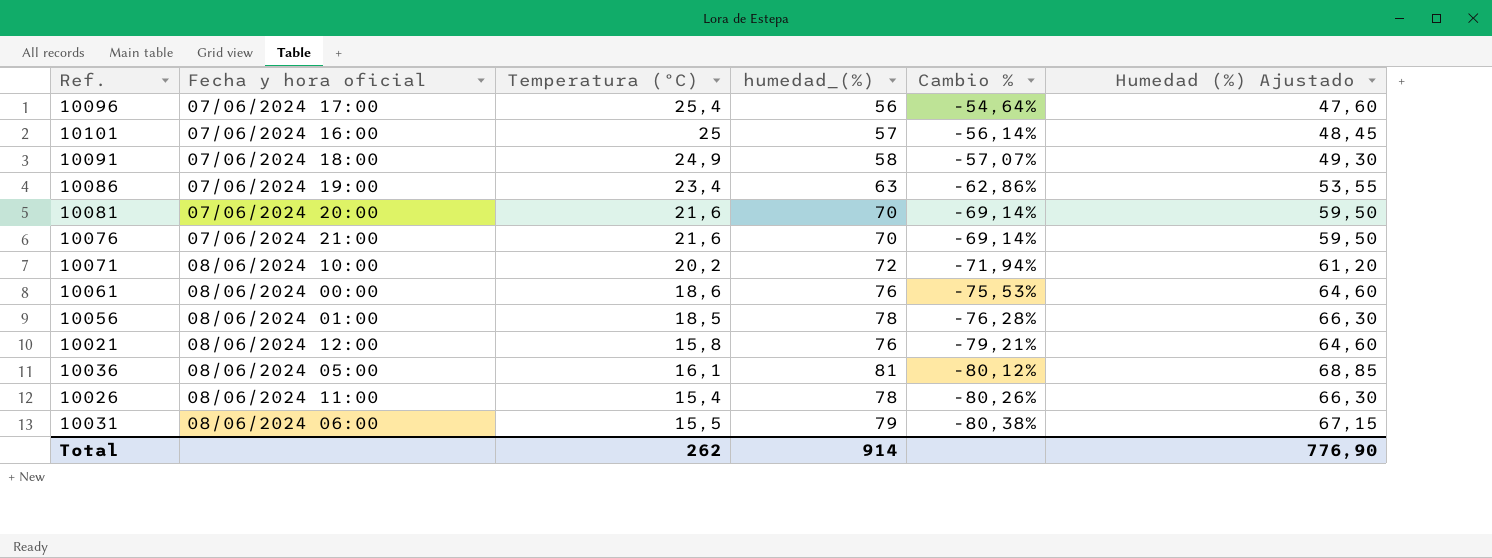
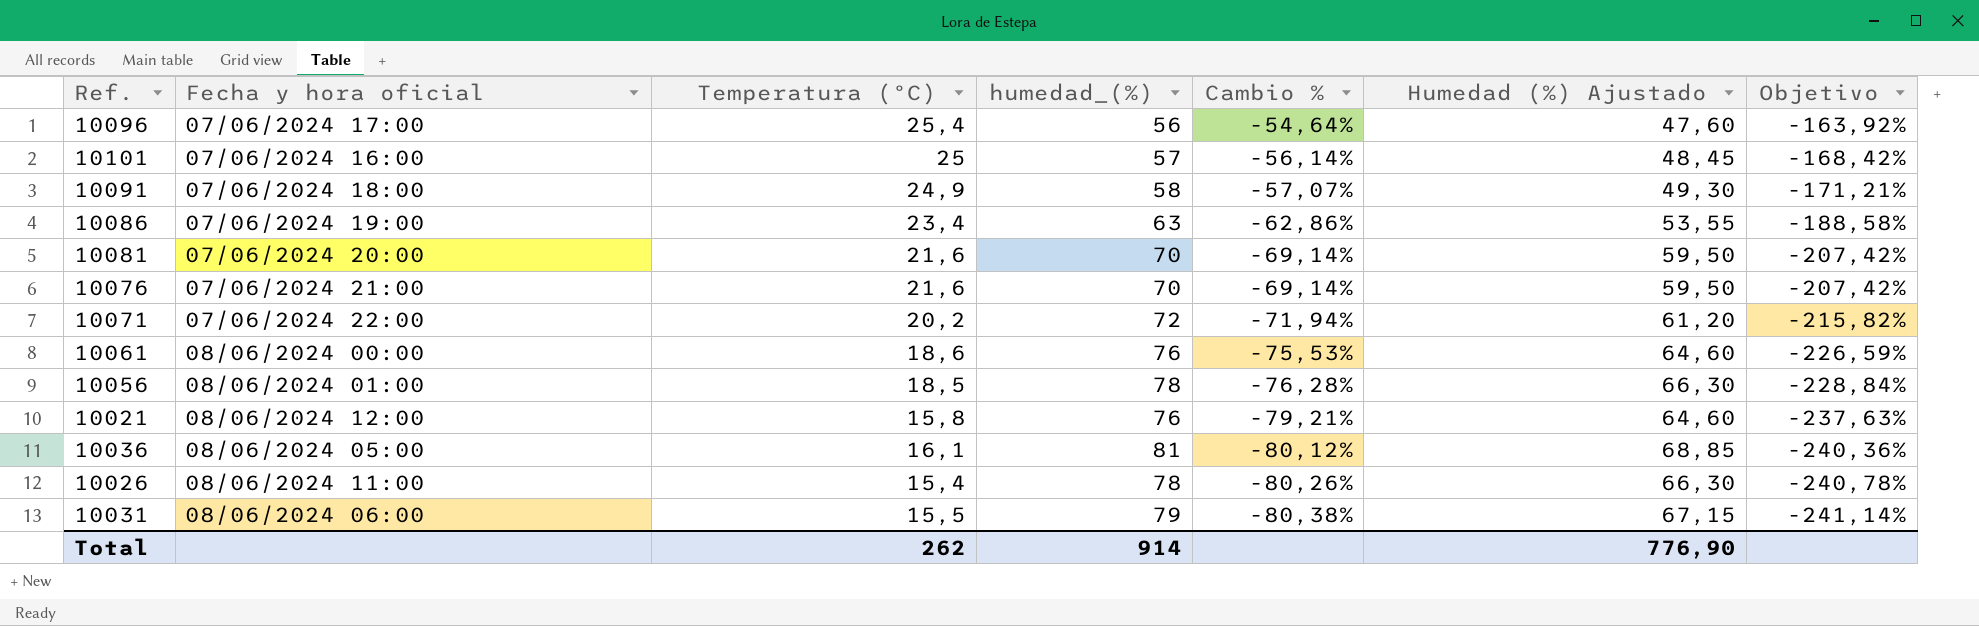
column Objetivo | formula: none -> [Cambio %] * 3
10071 | Fecha y hora oficial: 08/06/2024 10:00 -> 07/06/2024 22:00

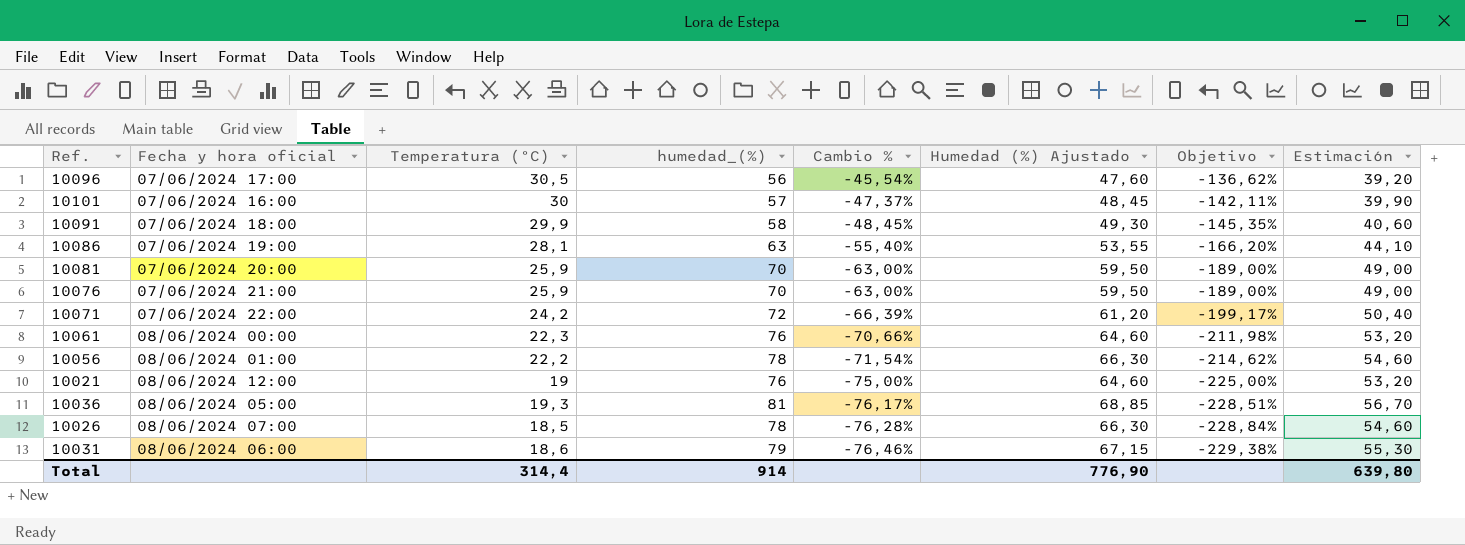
column Estimación | formula: none -> [humedad_(%)] * 0,7
10096 | Temperatura (ºC): 25,4 -> 30,5
10096 | Cambio %: -54,64% -> -45,54%
10096 | Objetivo: -163,92% -> -136,62%
10101 | Temperatura (ºC): 25 -> 30
10101 | Cambio %: -56,14% -> -47,37%
10101 | Objetivo: -168,42% -> -142,11%
10091 | Temperatura (ºC): 24,9 -> 29,9
10091 | Cambio %: -57,07% -> -48,45%
10091 | Objetivo: -171,21% -> -145,35%
10086 | Temperatura (ºC): 23,4 -> 28,1
10086 | Cambio %: -62,86% -> -55,40%
10086 | Objetivo: -188,58% -> -166,20%
10081 | Temperatura (ºC): 21,6 -> 25,9
10081 | Cambio %: -69,14% -> -63,00%
10081 | Objetivo: -207,42% -> -189,00%
10076 | Temperatura (ºC): 21,6 -> 25,9
10076 | Cambio %: -69,14% -> -63,00%
10076 | Objetivo: -207,42% -> -189,00%
10071 | Temperatura (ºC): 20,2 -> 24,2
10071 | Cambio %: -71,94% -> -66,39%
10071 | Objetivo: -215,82% -> -199,17%
10061 | Temperatura (ºC): 18,6 -> 22,3
10061 | Cambio %: -75,53% -> -70,66%
10061 | Objetivo: -226,59% -> -211,98%
10056 | Temperatura (ºC): 18,5 -> 22,2
10056 | Cambio %: -76,28% -> -71,54%
10056 | Objetivo: -228,84% -> -214,62%
10021 | Temperatura (ºC): 15,8 -> 19
10021 | Cambio %: -79,21% -> -75,00%
10021 | Objetivo: -237,63% -> -225,00%
10036 | Temperatura (ºC): 16,1 -> 19,3
10036 | Cambio %: -80,12% -> -76,17%
10036 | Objetivo: -240,36% -> -228,51%
10026 | Fecha y hora oficial: 08/06/2024 11:00 -> 08/06/2024 07:00
10026 | Temperatura (ºC): 15,4 -> 18,5
10026 | Cambio %: -80,26% -> -76,28%
10026 | Objetivo: -240,78% -> -228,84%
10031 | Temperatura (ºC): 15,5 -> 18,6
10031 | Cambio %: -80,38% -> -76,46%
10031 | Objetivo: -241,14% -> -229,38%
Total | Temperatura (ºC): 262 -> 314,4

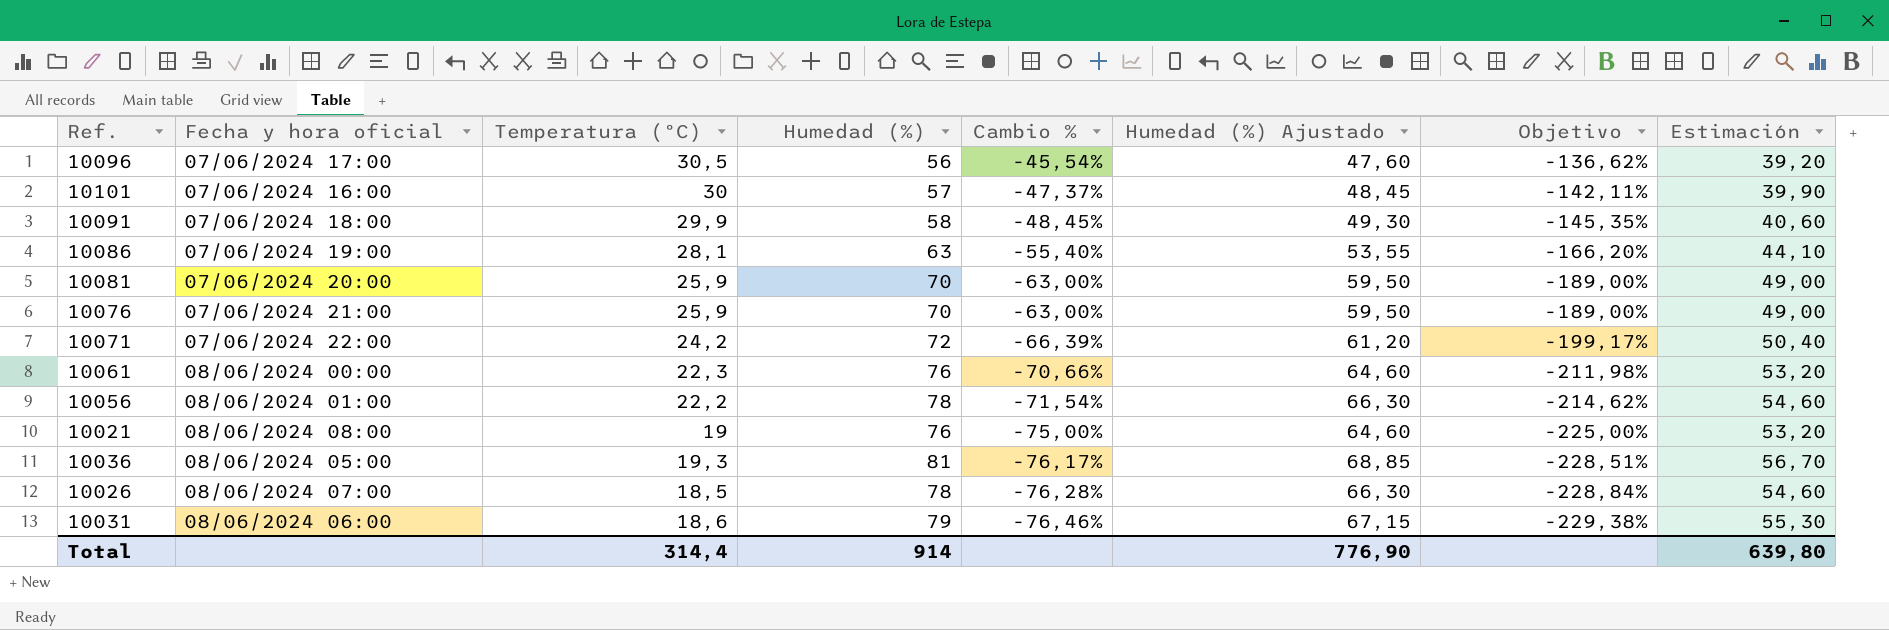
column name: humedad_(%) -> Humedad (%)
10021 | Fecha y hora oficial: 08/06/2024 12:00 -> 08/06/2024 08:00

